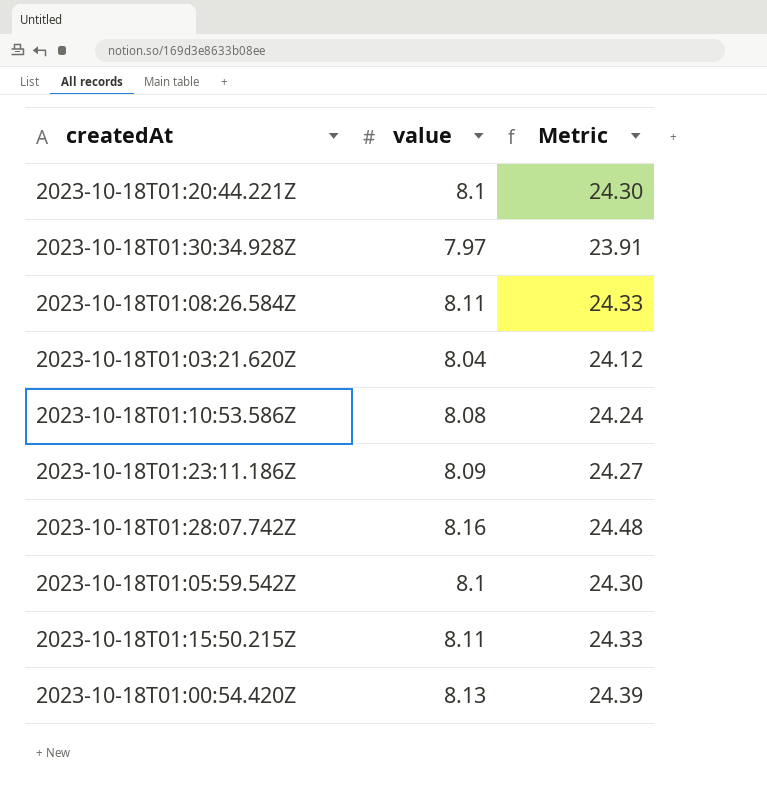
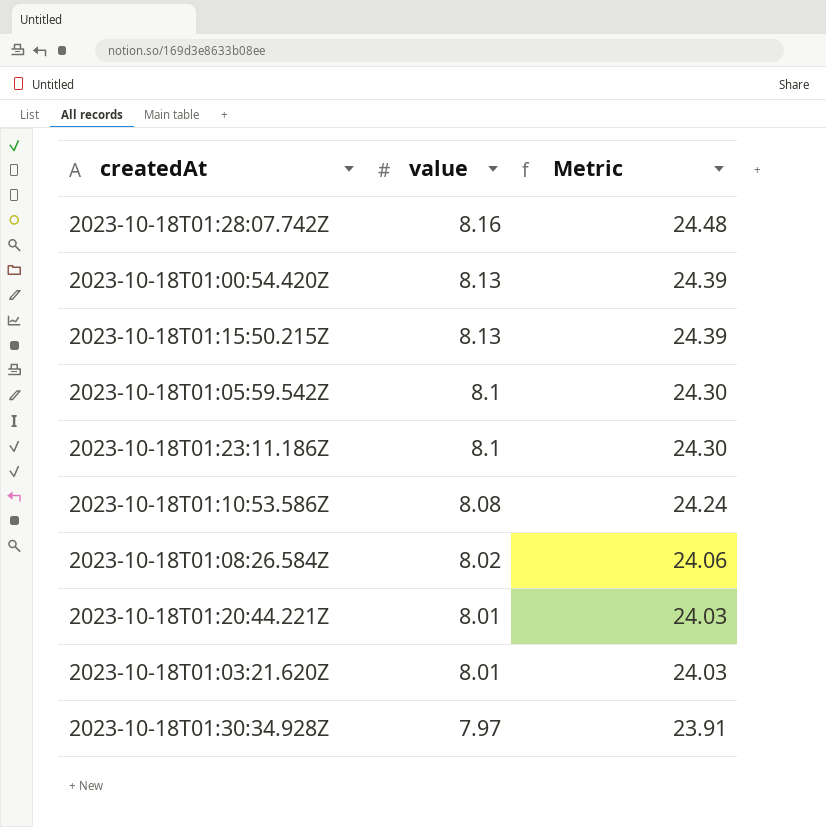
row order: none -> value descending
2023-10-18T01:15:50.215Z | value: 8.11 -> 8.13
2023-10-18T01:15:50.215Z | Metric: 24.33 -> 24.39
2023-10-18T01:23:11.186Z | value: 8.09 -> 8.1
2023-10-18T01:23:11.186Z | Metric: 24.27 -> 24.30
2023-10-18T01:08:26.584Z | value: 8.11 -> 8.02
2023-10-18T01:08:26.584Z | Metric: 24.33 -> 24.06
2023-10-18T01:20:44.221Z | value: 8.1 -> 8.01
2023-10-18T01:20:44.221Z | Metric: 24.30 -> 24.03
2023-10-18T01:03:21.620Z | value: 8.04 -> 8.01
2023-10-18T01:03:21.620Z | Metric: 24.12 -> 24.03

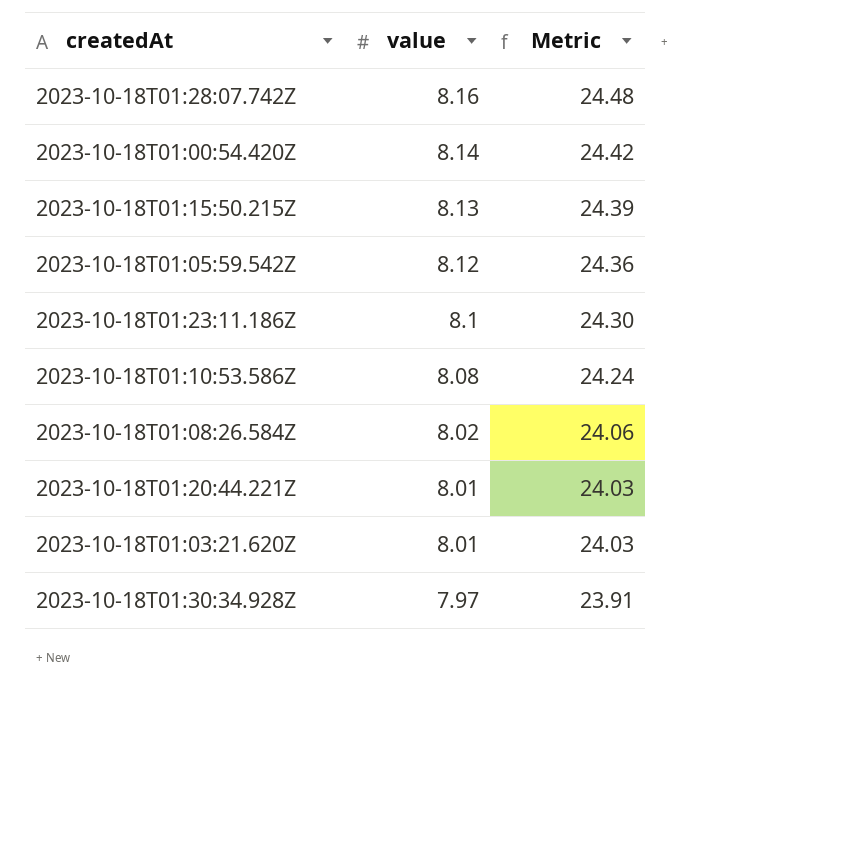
2023-10-18T01:00:54.420Z | value: 8.13 -> 8.14
2023-10-18T01:00:54.420Z | Metric: 24.39 -> 24.42
2023-10-18T01:05:59.542Z | value: 8.1 -> 8.12
2023-10-18T01:05:59.542Z | Metric: 24.30 -> 24.36

